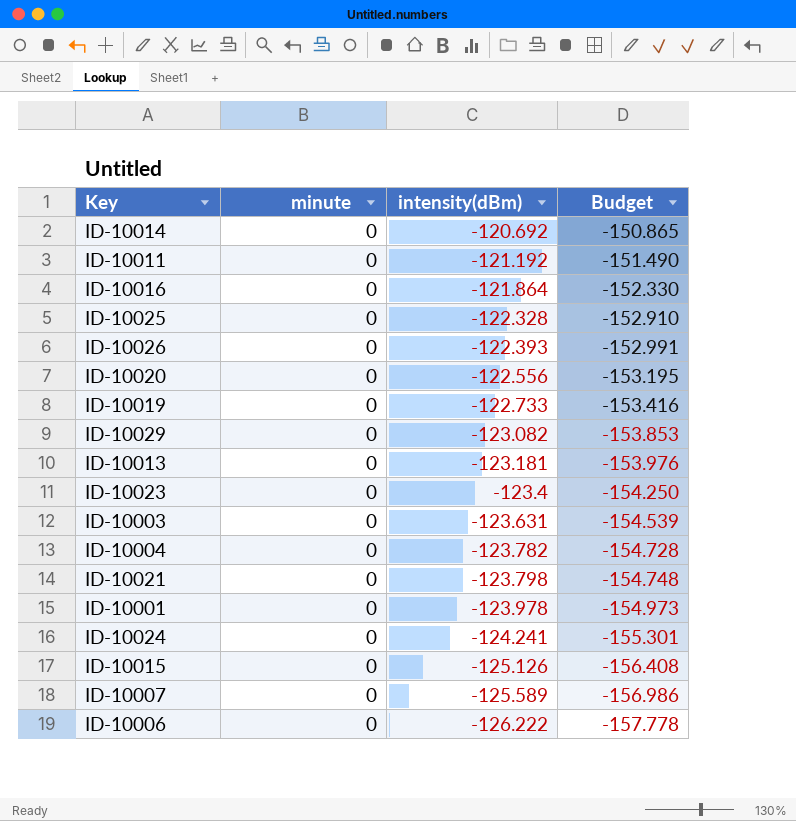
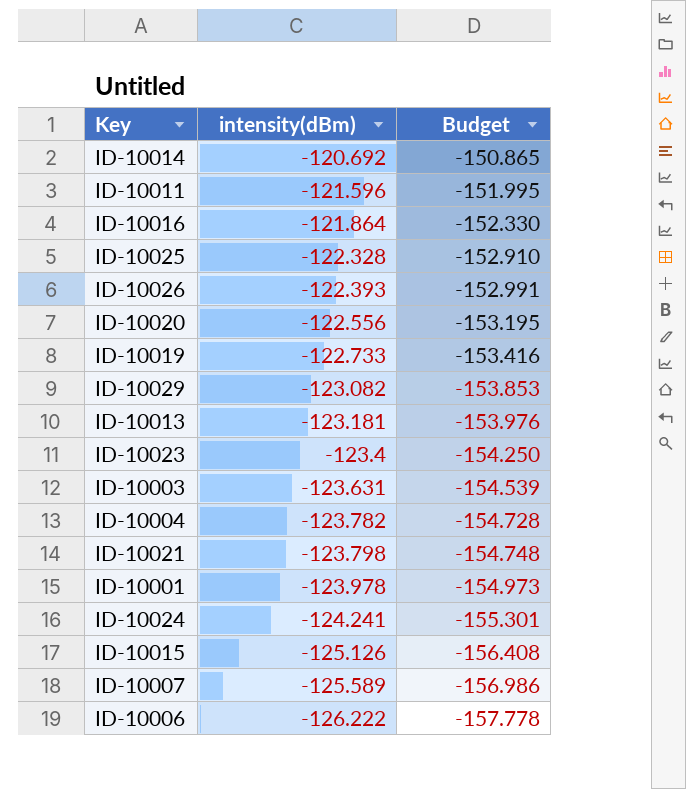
column minute | position: 2 -> none
ID-10011 | intensity(dBm): -121.192 -> -121.596
ID-10011 | Budget: -151.490 -> -151.995

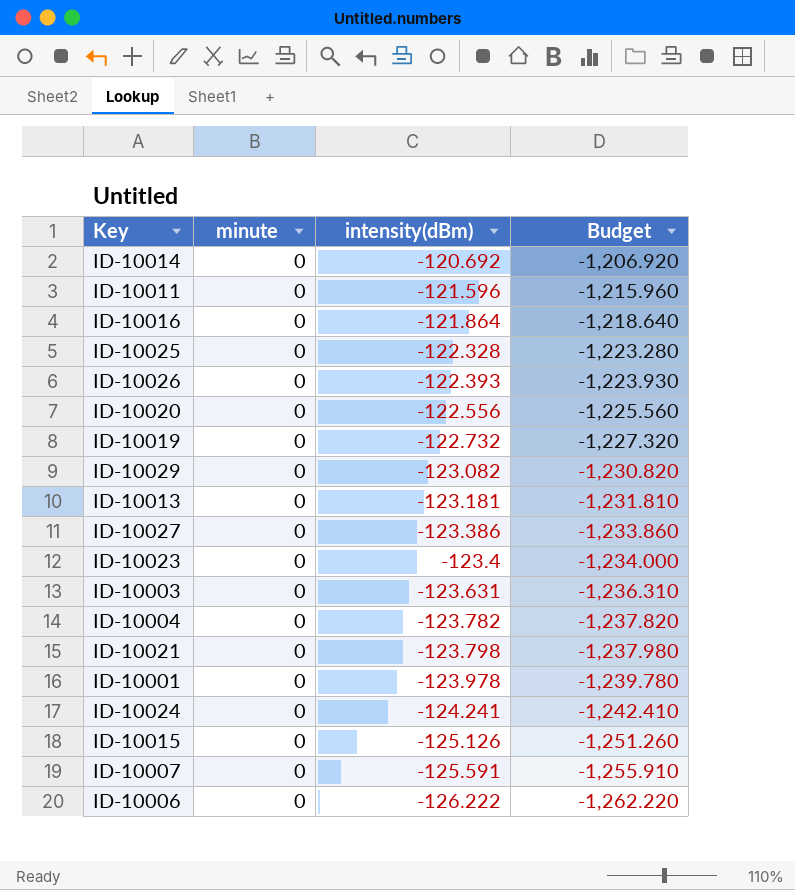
column minute | position: none -> 2
column Budget | formula: [intensity(dBm)] * 1.25 -> [intensity(dBm)] * 10
ID-10019 | intensity(dBm): -122.733 -> -122.732
row ID-10027: none -> 0 | -123.386 | -1,233.860
ID-10007 | intensity(dBm): -125.589 -> -125.591

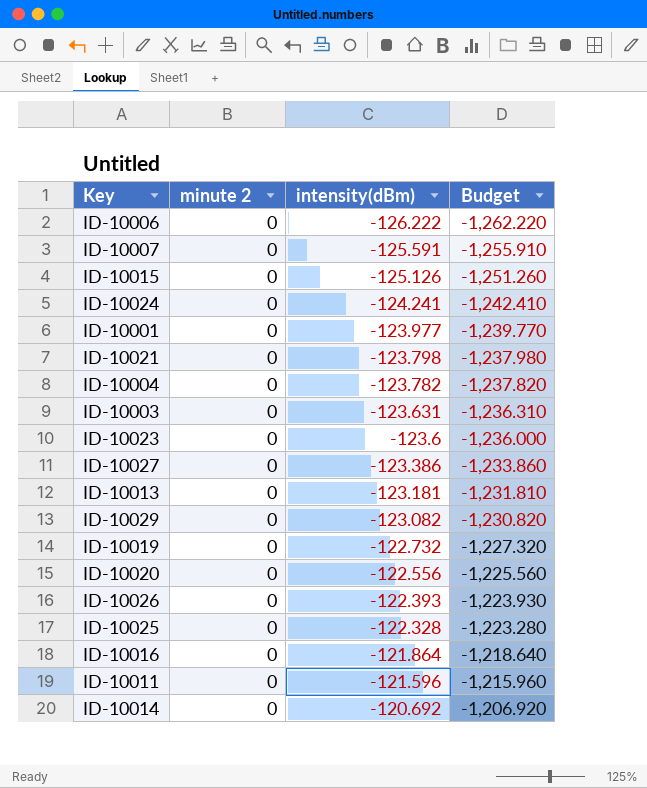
row order: intensity(dBm) descending -> intensity(dBm) ascending
column name: minute -> minute 2
ID-10001 | intensity(dBm): -123.978 -> -123.977
ID-10001 | Budget: -1,239.780 -> -1,239.770
ID-10023 | intensity(dBm): -123.4 -> -123.6
ID-10023 | Budget: -1,234.000 -> -1,236.000

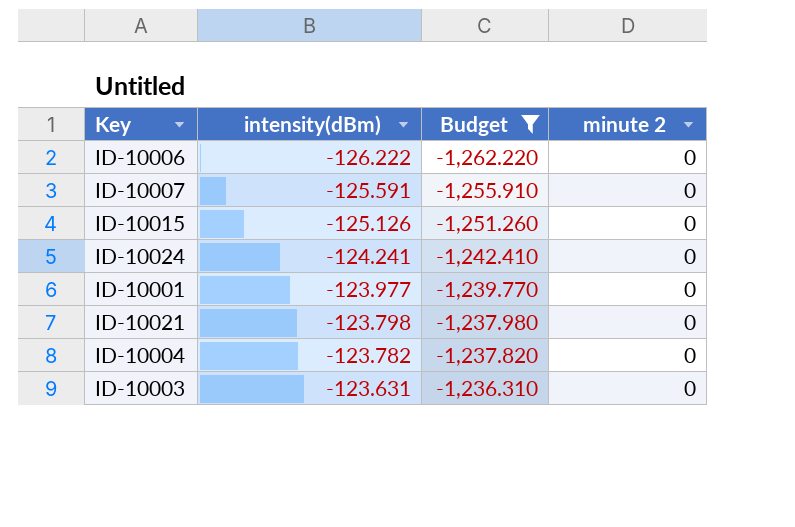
filter: none -> Budget <= -1,236.310
column minute 2 | position: 2 -> 4

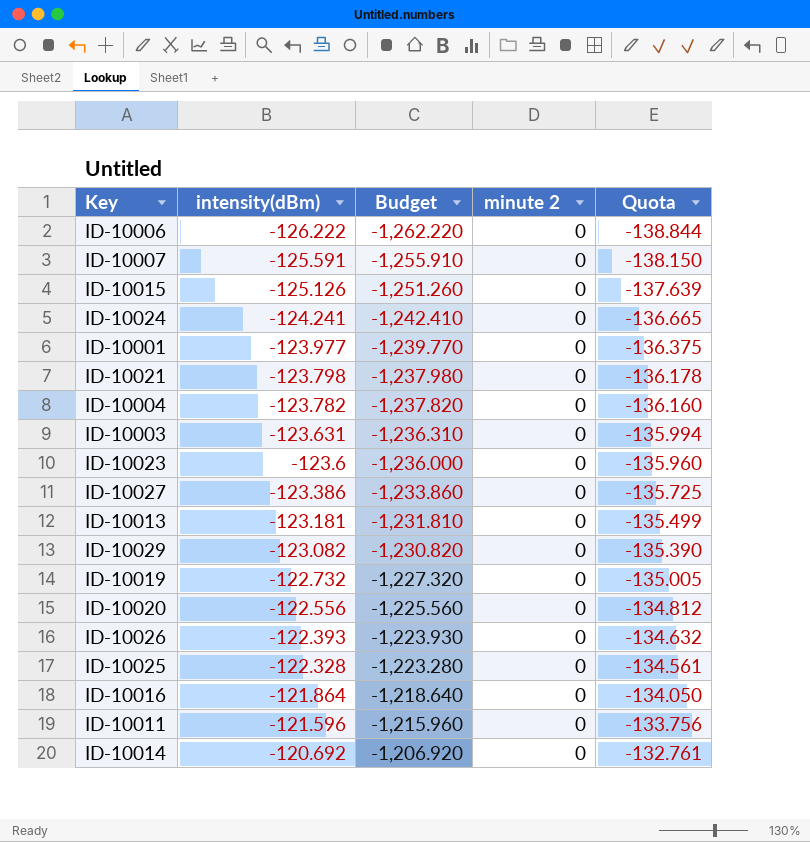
filter: Budget <= -1,236.310 -> none
column Quota | formula: none -> [intensity(dBm)] * 1.1

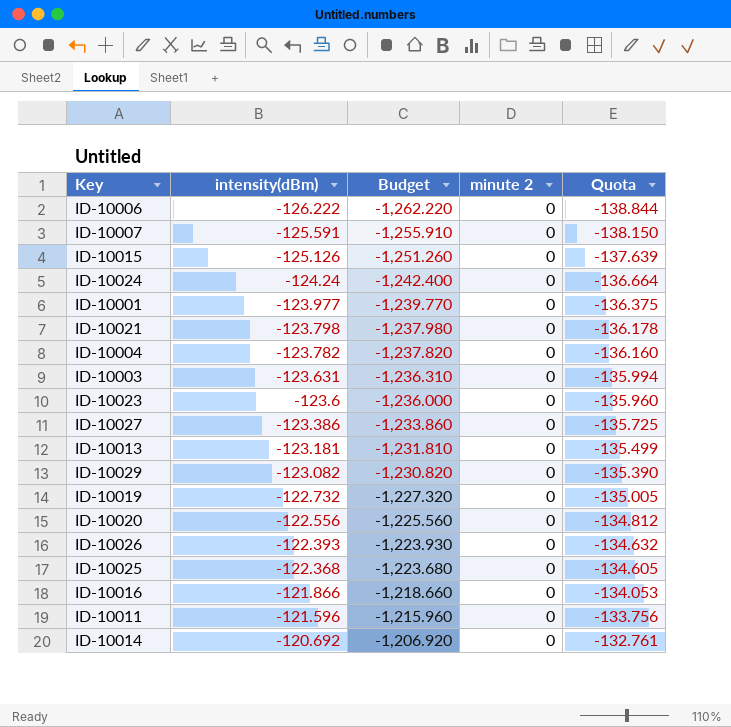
ID-10024 | intensity(dBm): -124.241 -> -124.24
ID-10024 | Budget: -1,242.410 -> -1,242.400
ID-10024 | Quota: -136.665 -> -136.664
ID-10025 | intensity(dBm): -122.328 -> -122.368
ID-10025 | Budget: -1,223.280 -> -1,223.680
ID-10025 | Quota: -134.561 -> -134.605
ID-10016 | intensity(dBm): -121.864 -> -121.866
ID-10016 | Budget: -1,218.640 -> -1,218.660
ID-10016 | Quota: -134.050 -> -134.053

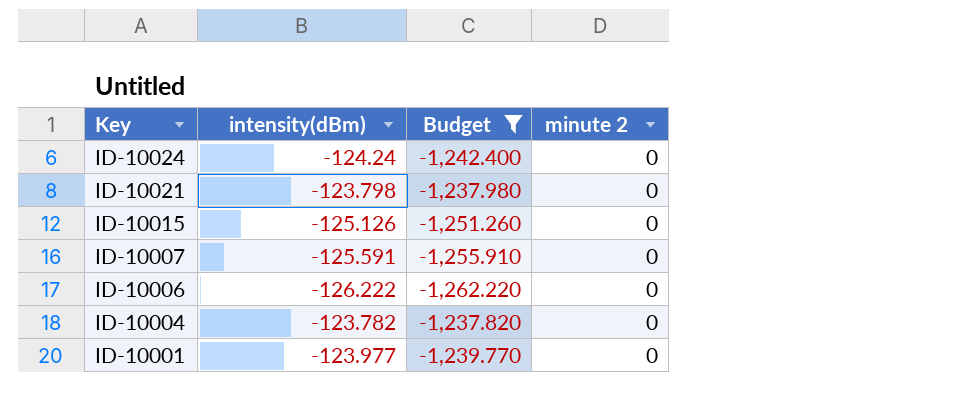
filter: none -> Budget <= -1,237.820
row order: intensity(dBm) ascending -> Key descending
column Quota | formula: [intensity(dBm)] * 1.1 -> none

